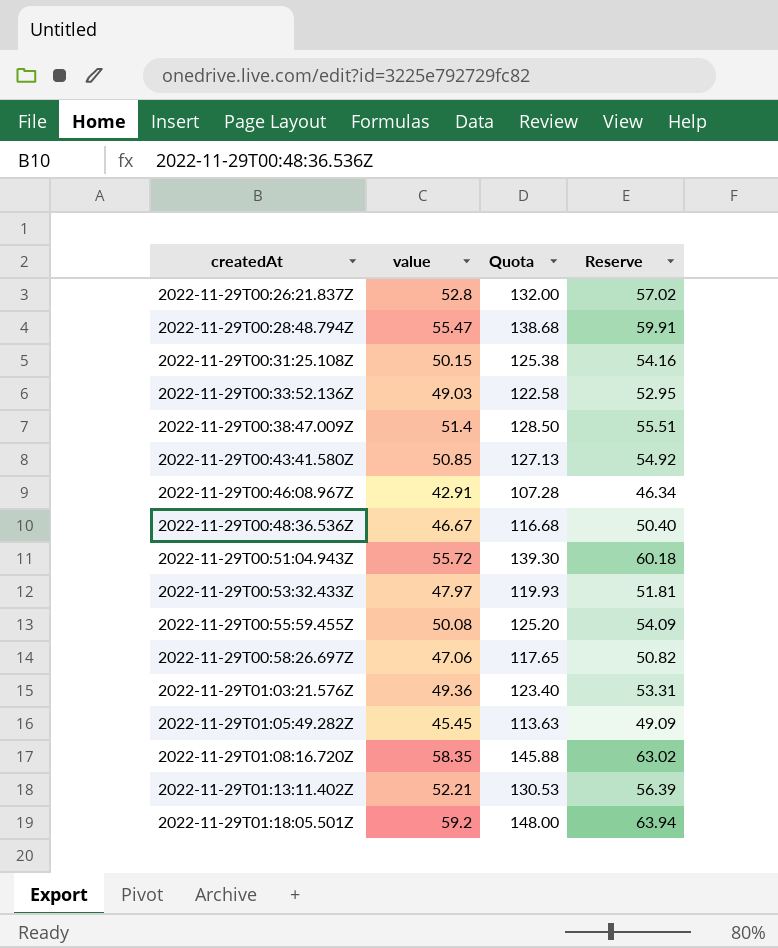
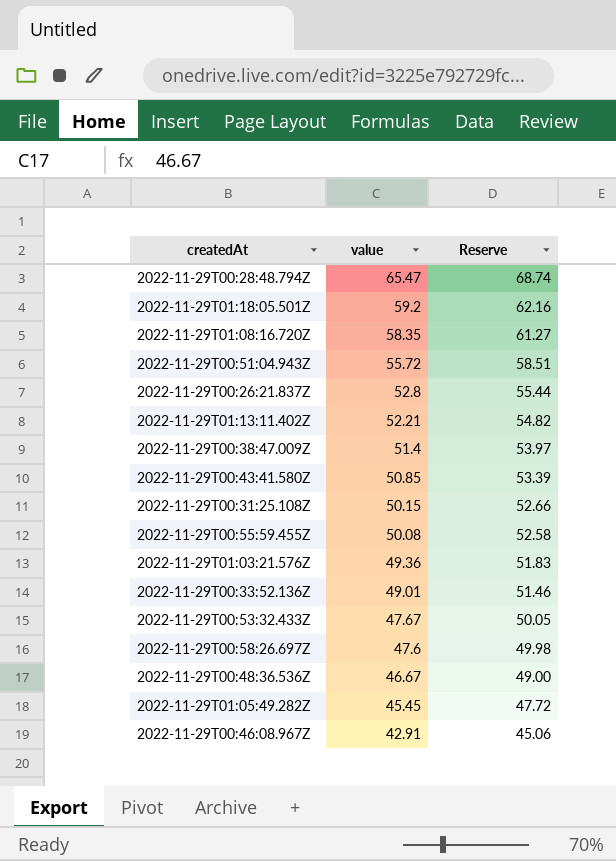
row order: createdAt ascending -> value descending
column Quota | formula: [value] * 2.5 -> none
column Reserve | formula: [value] * 1.08 -> [value] * 1.05
2022-11-29T00:28:48.794Z | value: 55.47 -> 65.47
2022-11-29T00:33:52.136Z | value: 49.03 -> 49.01
2022-11-29T00:53:32.433Z | value: 47.97 -> 47.67
2022-11-29T00:58:26.697Z | value: 47.06 -> 47.6

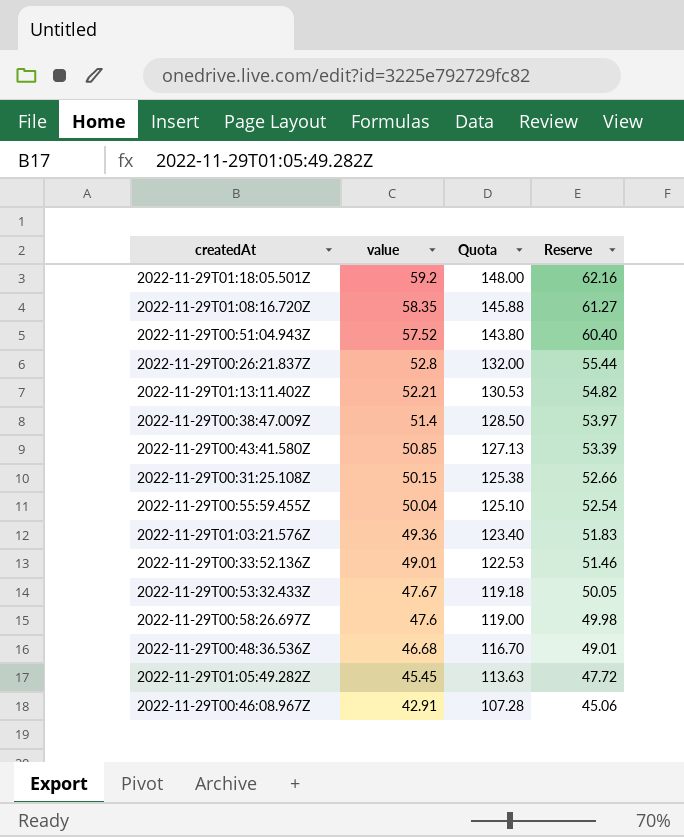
column Quota | formula: none -> [value] * 2.5
row 2022-11-29T00:28:48.794Z: 65.47 | 68.74 -> none
2022-11-29T00:51:04.943Z | value: 55.72 -> 57.52
2022-11-29T00:51:04.943Z | Reserve: 58.51 -> 60.40
2022-11-29T00:55:59.455Z | value: 50.08 -> 50.04
2022-11-29T00:55:59.455Z | Reserve: 52.58 -> 52.54
2022-11-29T00:48:36.536Z | value: 46.67 -> 46.68
2022-11-29T00:48:36.536Z | Reserve: 49.00 -> 49.01

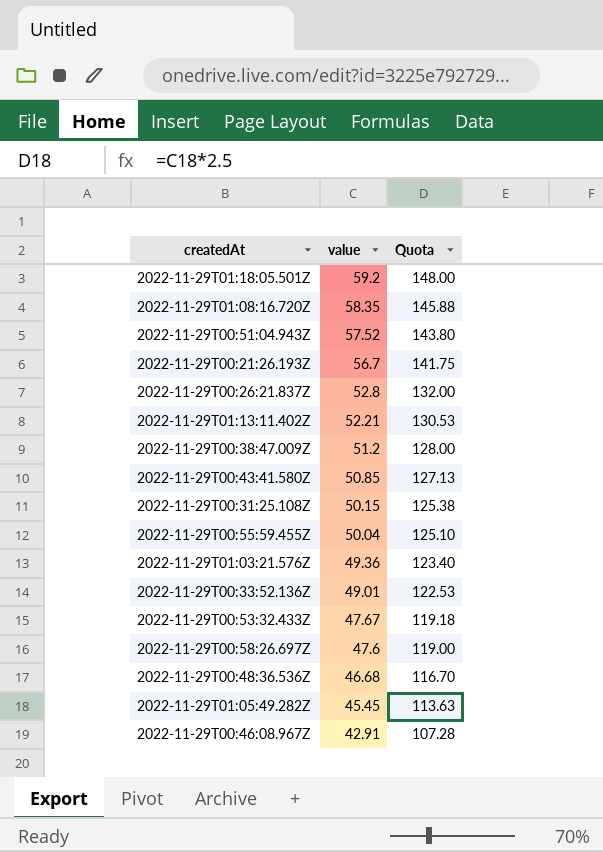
column Reserve | formula: [value] * 1.05 -> none
row 2022-11-29T00:21:26.193Z: none -> 56.7 | 141.75
2022-11-29T00:38:47.009Z | value: 51.4 -> 51.2
2022-11-29T00:38:47.009Z | Quota: 128.50 -> 128.00

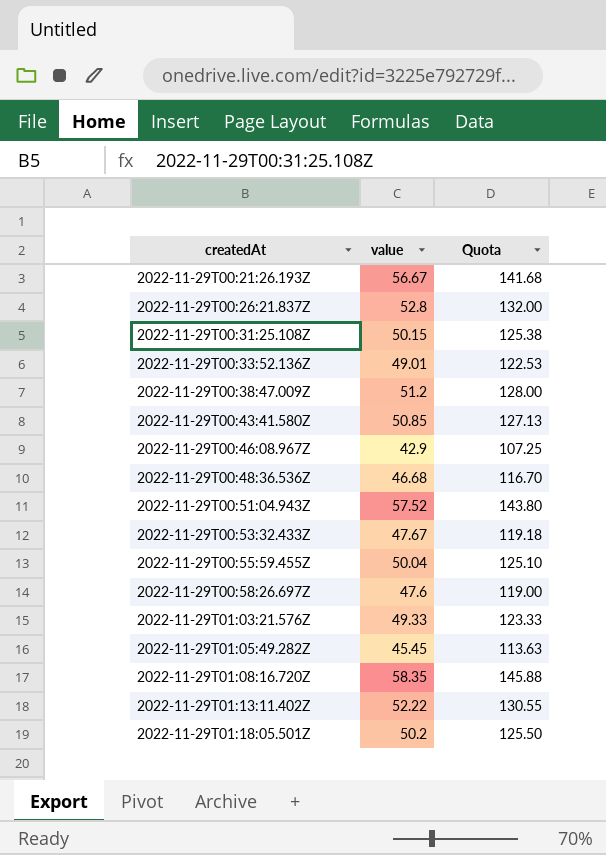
row order: value descending -> createdAt ascending
2022-11-29T00:21:26.193Z | value: 56.7 -> 56.67
2022-11-29T00:21:26.193Z | Quota: 141.75 -> 141.68
2022-11-29T00:46:08.967Z | value: 42.91 -> 42.9
2022-11-29T00:46:08.967Z | Quota: 107.28 -> 107.25
2022-11-29T01:03:21.576Z | value: 49.36 -> 49.33
2022-11-29T01:03:21.576Z | Quota: 123.40 -> 123.33
2022-11-29T01:13:11.402Z | value: 52.21 -> 52.22
2022-11-29T01:13:11.402Z | Quota: 130.53 -> 130.55
2022-11-29T01:18:05.501Z | value: 59.2 -> 50.2
2022-11-29T01:18:05.501Z | Quota: 148.00 -> 125.50

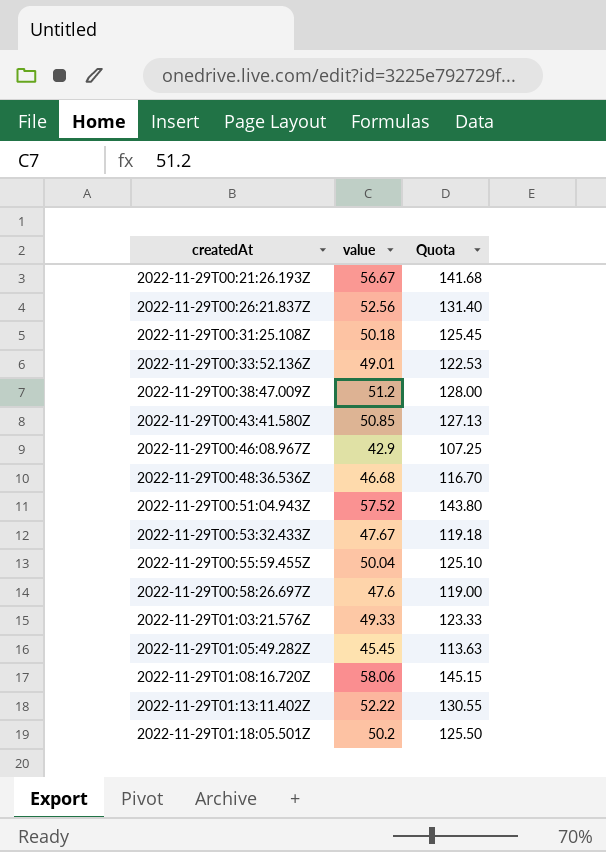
2022-11-29T00:26:21.837Z | value: 52.8 -> 52.56
2022-11-29T00:26:21.837Z | Quota: 132.00 -> 131.40
2022-11-29T00:31:25.108Z | value: 50.15 -> 50.18
2022-11-29T00:31:25.108Z | Quota: 125.38 -> 125.45
2022-11-29T01:08:16.720Z | value: 58.35 -> 58.06
2022-11-29T01:08:16.720Z | Quota: 145.88 -> 145.15

